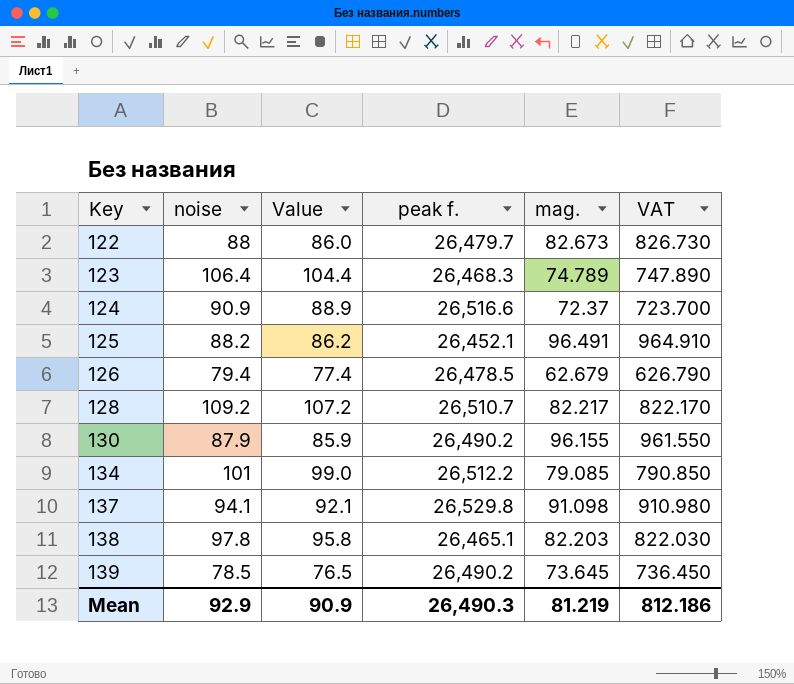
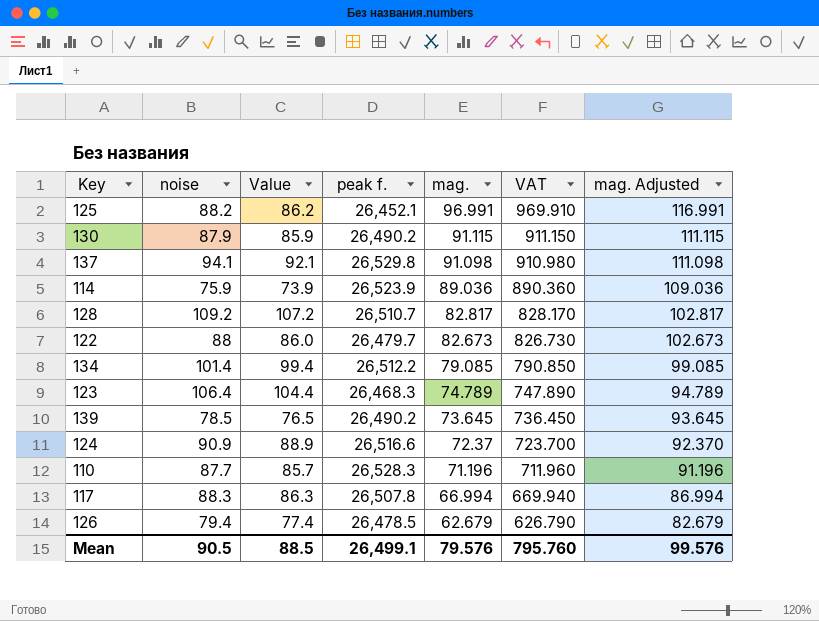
row order: Key ascending -> mag. descending
column mag. Adjusted | formula: none -> [mag.] + 20
row 138: 97.8 | 95.8 | 26,465.1 | 82.203 | 822.030 -> none
125 | mag.: 96.491 -> 96.991
125 | VAT: 964.910 -> 969.910
130 | mag.: 96.155 -> 91.115
130 | VAT: 961.550 -> 911.150
row 114: none -> 75.9 | 73.9 | 26,523.9 | 89.036 | 890.360 | 109.036
128 | mag.: 82.217 -> 82.817
128 | VAT: 822.170 -> 828.170
134 | noise: 101 -> 101.4
134 | Value: 99.0 -> 99.4
row 110: none -> 87.7 | 85.7 | 26,528.3 | 71.196 | 711.960 | 91.196
row 117: none -> 88.3 | 86.3 | 26,507.8 | 66.994 | 669.940 | 86.994
Mean | noise: 92.9 -> 90.5
Mean | Value: 90.9 -> 88.5
Mean | peak f.: 26,490.3 -> 26,499.1
Mean | mag.: 81.219 -> 79.576
Mean | VAT: 812.186 -> 795.760

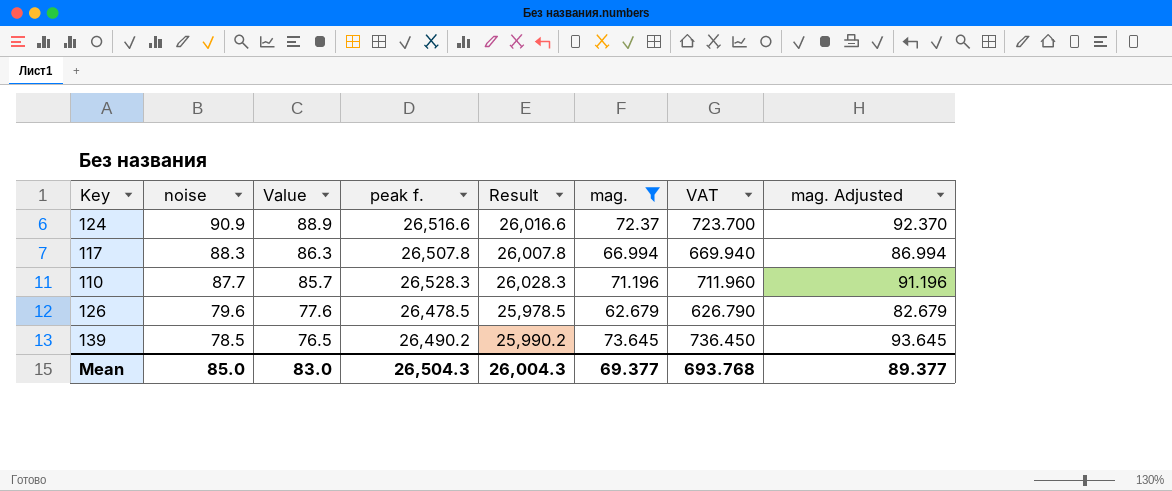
filter: none -> mag. <= 73.645
row order: mag. descending -> noise descending
column Result | formula: none -> [peak f.] - 500
126 | noise: 79.4 -> 79.6
126 | Value: 77.4 -> 77.6
Mean | noise: 90.5 -> 85.0
Mean | Value: 88.5 -> 83.0
Mean | peak f.: 26,499.1 -> 26,504.3
Mean | mag.: 79.576 -> 69.377
Mean | VAT: 795.760 -> 693.768
Mean | mag. Adjusted: 99.576 -> 89.377

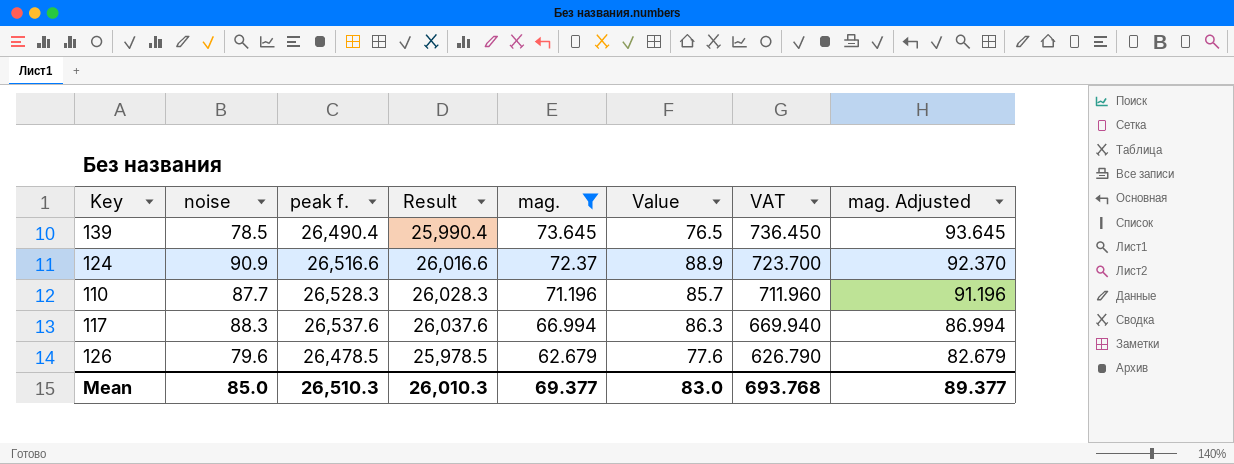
row order: noise descending -> mag. descending
column Value | position: 3 -> 6
139 | peak f.: 26,490.2 -> 26,490.4
139 | Result: 25,990.2 -> 25,990.4
117 | peak f.: 26,507.8 -> 26,537.6
117 | Result: 26,007.8 -> 26,037.6
Mean | peak f.: 26,504.3 -> 26,510.3
Mean | Result: 26,004.3 -> 26,010.3

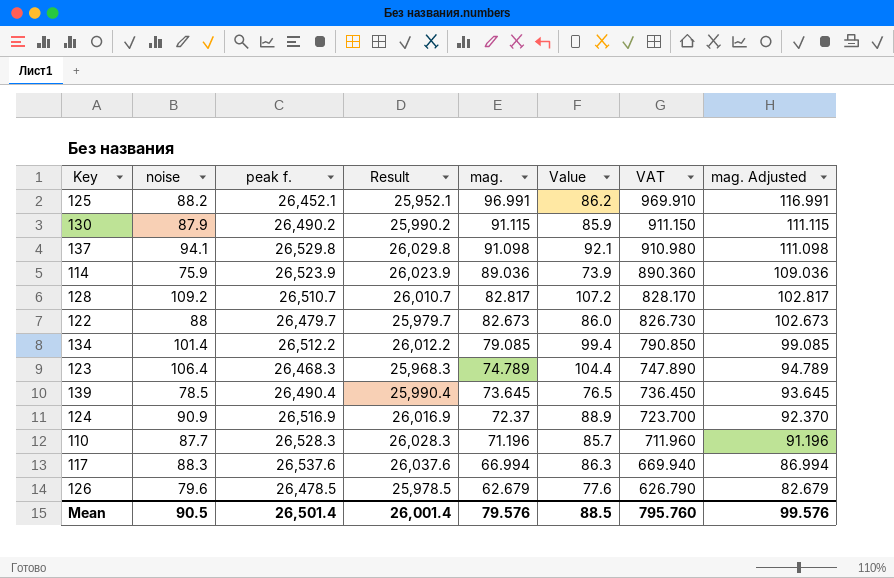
filter: mag. <= 73.645 -> none
124 | peak f.: 26,516.6 -> 26,516.9
124 | Result: 26,016.6 -> 26,016.9
Mean | noise: 85.0 -> 90.5
Mean | peak f.: 26,510.3 -> 26,501.4
Mean | Result: 26,010.3 -> 26,001.4
Mean | mag.: 69.377 -> 79.576
Mean | Value: 83.0 -> 88.5
Mean | VAT: 693.768 -> 795.760
Mean | mag. Adjusted: 89.377 -> 99.576

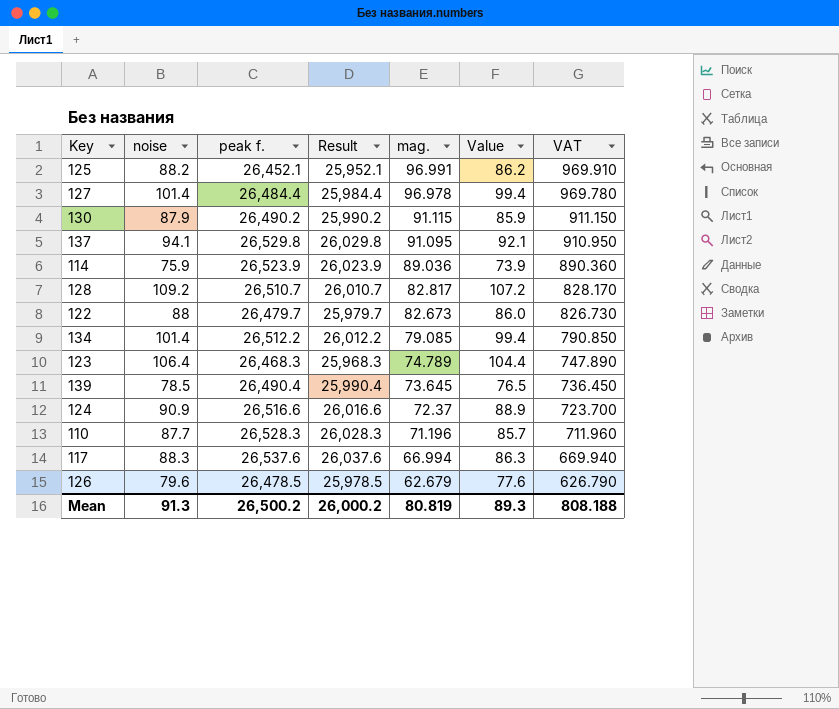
column mag. Adjusted | formula: [mag.] + 20 -> none
row 127: none -> 101.4 | 26,484.4 | 25,984.4 | 96.978 | 99.4 | 969.780
137 | mag.: 91.098 -> 91.095
137 | VAT: 910.980 -> 910.950
124 | peak f.: 26,516.9 -> 26,516.6
124 | Result: 26,016.9 -> 26,016.6
Mean | noise: 90.5 -> 91.3
Mean | peak f.: 26,501.4 -> 26,500.2
Mean | Result: 26,001.4 -> 26,000.2
Mean | mag.: 79.576 -> 80.819
Mean | Value: 88.5 -> 89.3
Mean | VAT: 795.760 -> 808.188

